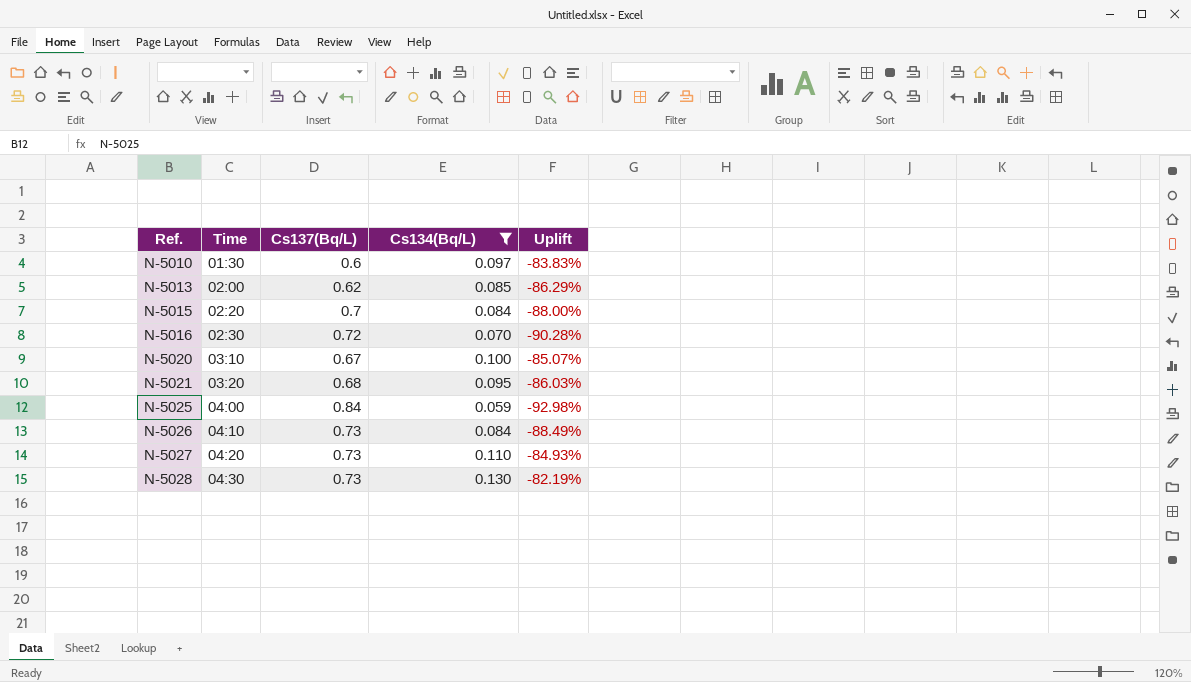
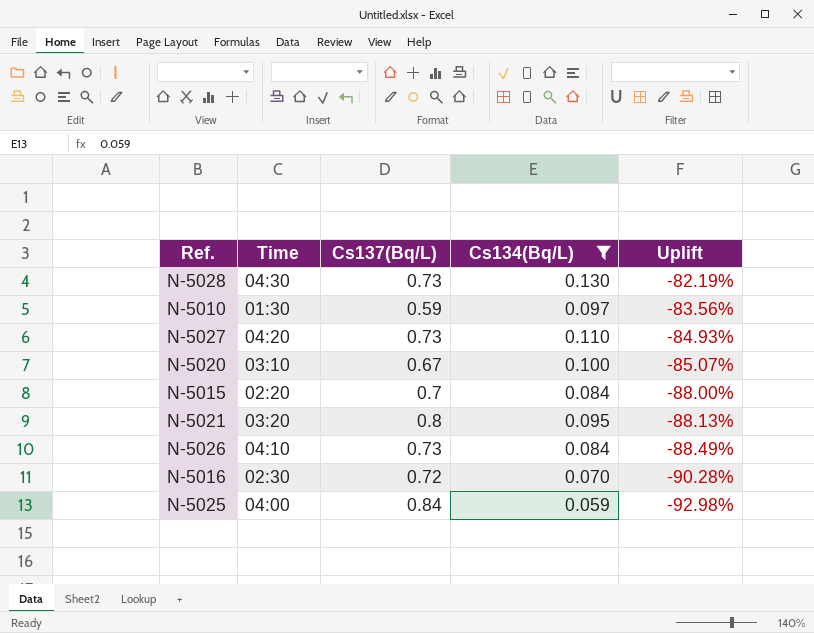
row order: Ref. ascending -> Uplift descending
row N-5013: 02:00 | 0.62 | 0.085 | -86.29% -> none
N-5010 | Cs137(Bq/L): 0.6 -> 0.59
N-5010 | Uplift: -83.83% -> -83.56%
N-5021 | Cs137(Bq/L): 0.68 -> 0.8
N-5021 | Uplift: -86.03% -> -88.13%

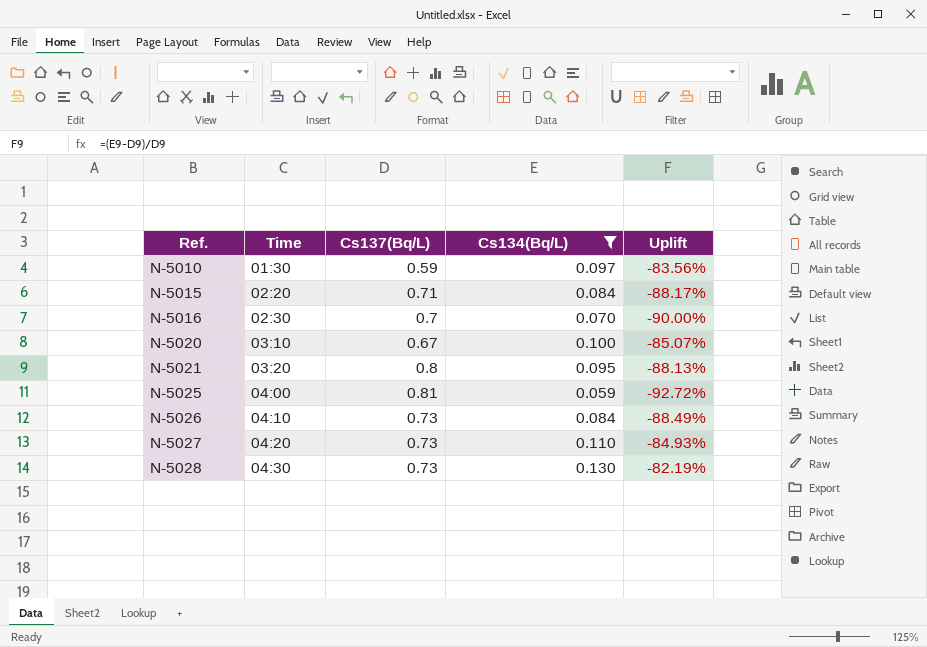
row order: Uplift descending -> Ref. ascending
N-5015 | Cs137(Bq/L): 0.7 -> 0.71
N-5015 | Uplift: -88.00% -> -88.17%
N-5016 | Cs137(Bq/L): 0.72 -> 0.7
N-5016 | Uplift: -90.28% -> -90.00%
N-5025 | Cs137(Bq/L): 0.84 -> 0.81
N-5025 | Uplift: -92.98% -> -92.72%

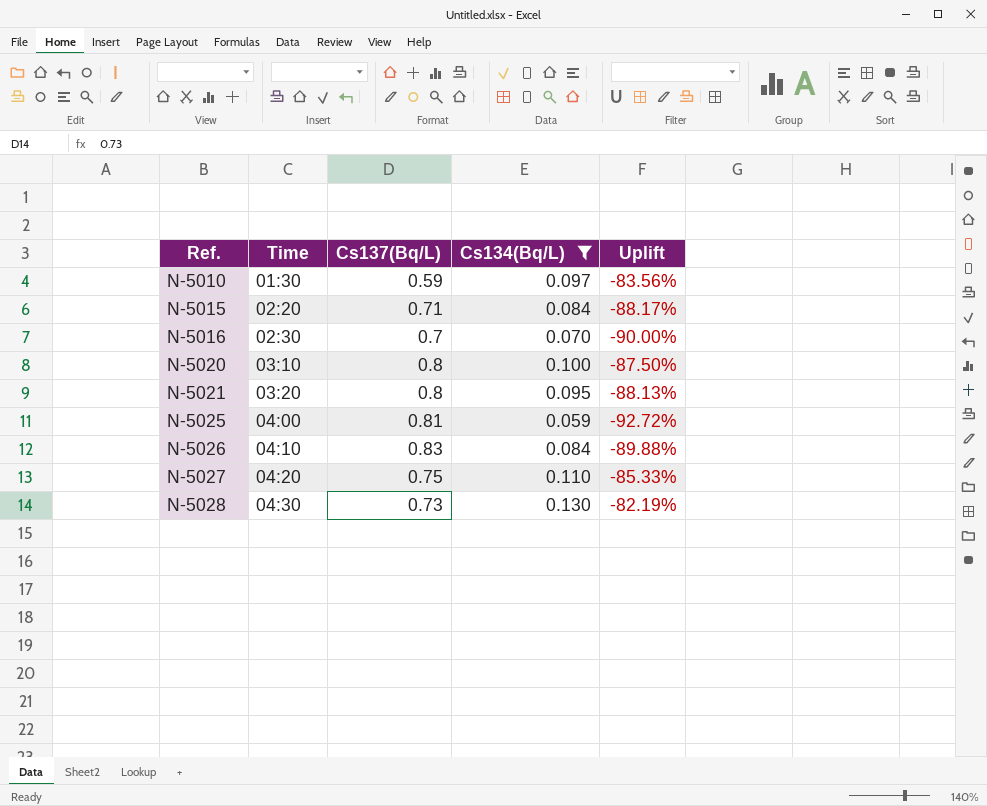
N-5020 | Cs137(Bq/L): 0.67 -> 0.8
N-5020 | Uplift: -85.07% -> -87.50%
N-5026 | Cs137(Bq/L): 0.73 -> 0.83
N-5026 | Uplift: -88.49% -> -89.88%
N-5027 | Cs137(Bq/L): 0.73 -> 0.75
N-5027 | Uplift: -84.93% -> -85.33%

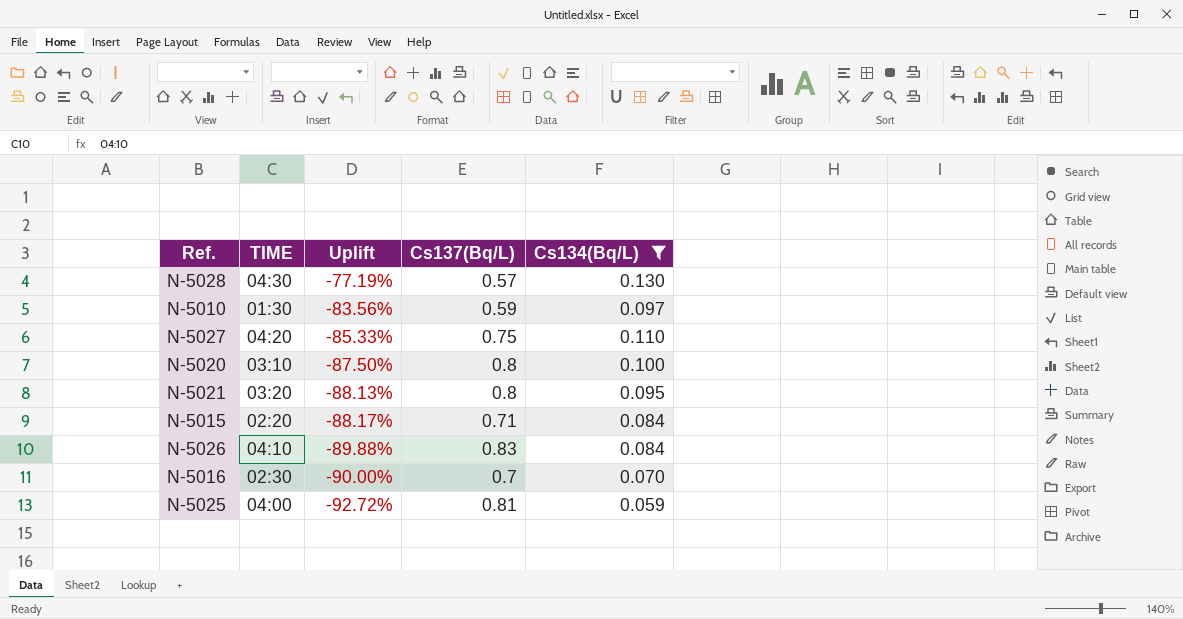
row order: Ref. ascending -> Uplift descending
column name: Time -> TIME
column Uplift | position: 5 -> 3
N-5028 | Uplift: -82.19% -> -77.19%
N-5028 | Cs137(Bq/L): 0.73 -> 0.57

